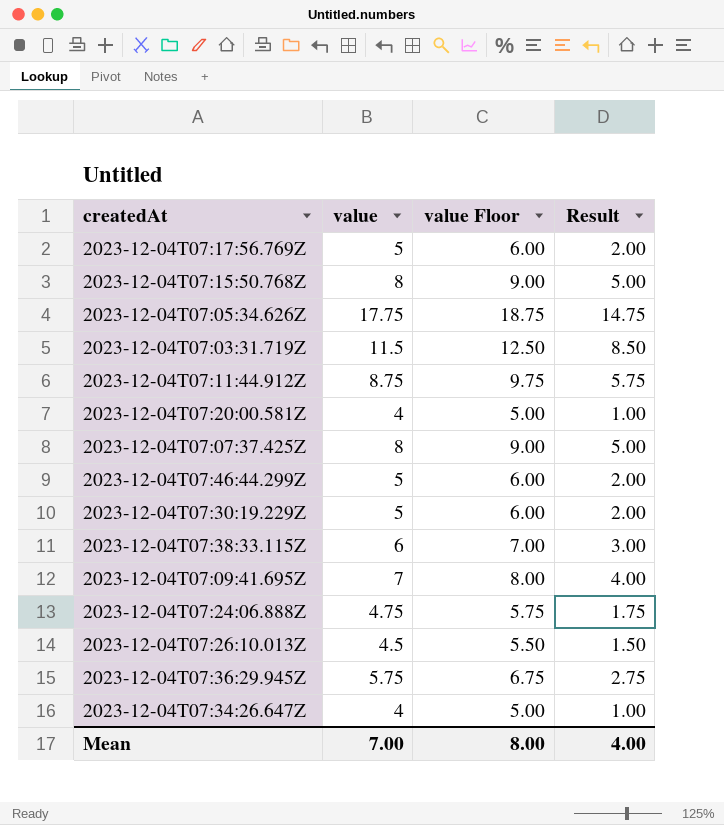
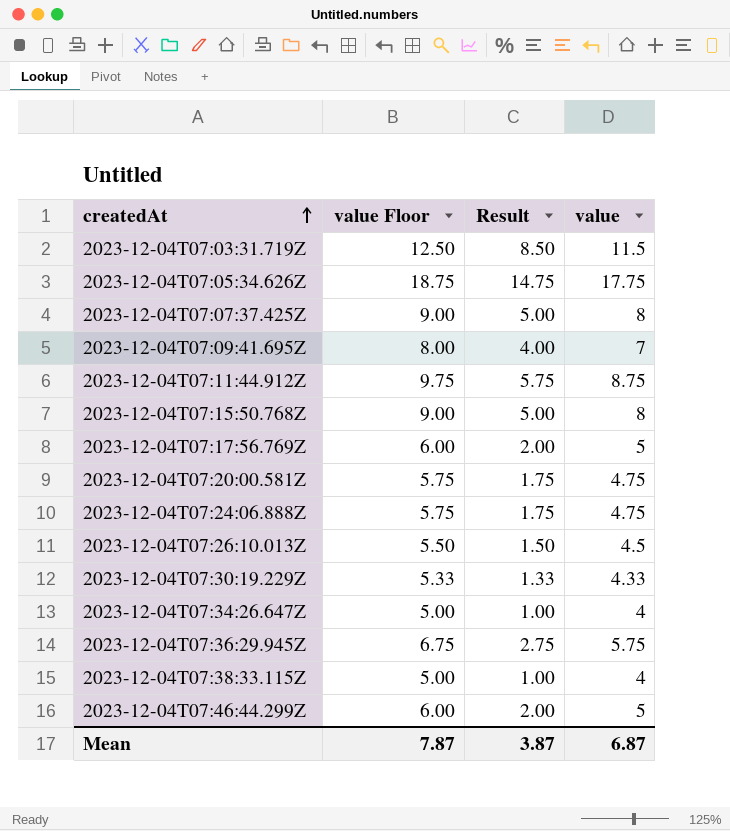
row order: none -> createdAt ascending
column value | position: 2 -> 4
2023-12-04T07:20:00.581Z | value Floor: 5.00 -> 5.75
2023-12-04T07:20:00.581Z | Result: 1.00 -> 1.75
2023-12-04T07:20:00.581Z | value: 4 -> 4.75
2023-12-04T07:30:19.229Z | value Floor: 6.00 -> 5.33
2023-12-04T07:30:19.229Z | Result: 2.00 -> 1.33
2023-12-04T07:30:19.229Z | value: 5 -> 4.33
2023-12-04T07:38:33.115Z | value Floor: 7.00 -> 5.00
2023-12-04T07:38:33.115Z | Result: 3.00 -> 1.00
2023-12-04T07:38:33.115Z | value: 6 -> 4
Mean | value Floor: 8.00 -> 7.87
Mean | Result: 4.00 -> 3.87
Mean | value: 7.00 -> 6.87

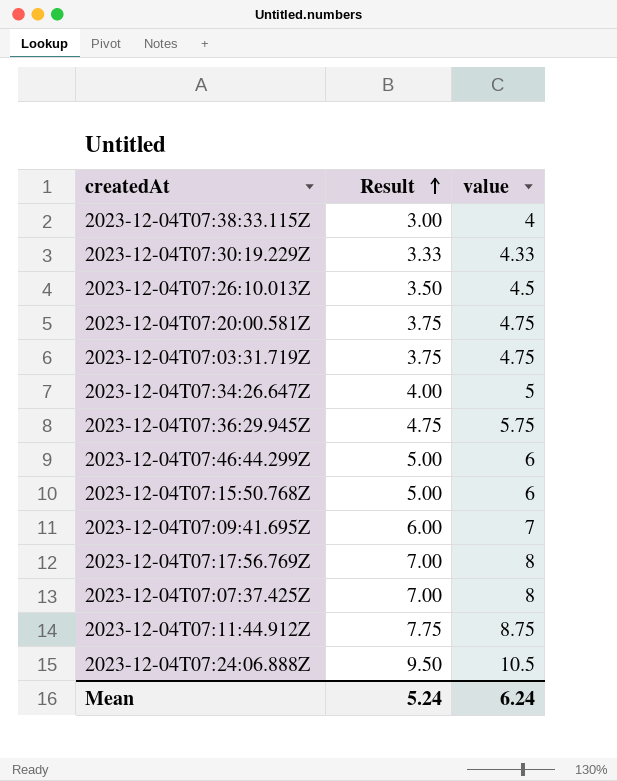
row order: createdAt ascending -> Result ascending
column value Floor | formula: [value] + 1 -> none
column Result | formula: [value] - 3 -> [value] - 1
row 2023-12-04T07:05:34.626Z: 18.75 | 14.75 | 17.75 -> none
2023-12-04T07:03:31.719Z | value: 11.5 -> 4.75
2023-12-04T07:34:26.647Z | value: 4 -> 5
2023-12-04T07:46:44.299Z | value: 5 -> 6
2023-12-04T07:15:50.768Z | value: 8 -> 6
2023-12-04T07:17:56.769Z | value: 5 -> 8
2023-12-04T07:24:06.888Z | value: 4.75 -> 10.5
Mean | Result: 3.87 -> 5.24
Mean | value: 6.87 -> 6.24

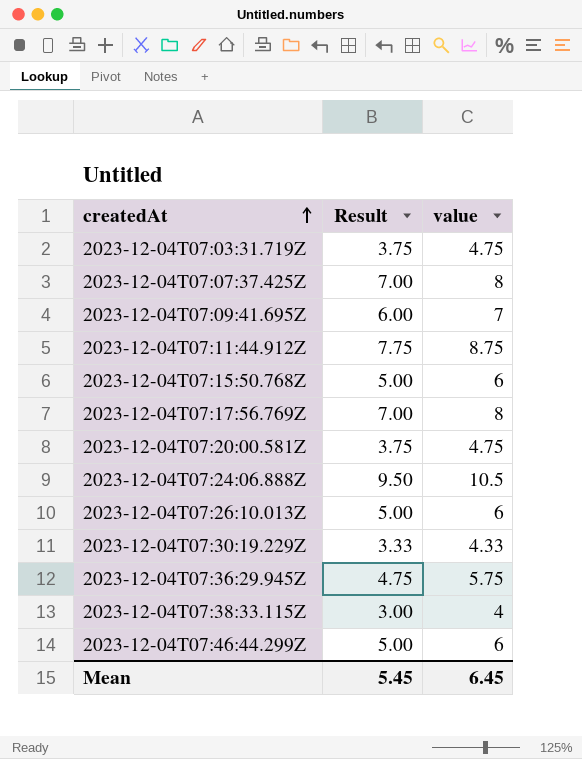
row order: Result ascending -> createdAt ascending
row 2023-12-04T07:34:26.647Z: 4.00 | 5 -> none
2023-12-04T07:26:10.013Z | Result: 3.50 -> 5.00
2023-12-04T07:26:10.013Z | value: 4.5 -> 6
Mean | Result: 5.24 -> 5.45
Mean | value: 6.24 -> 6.45

